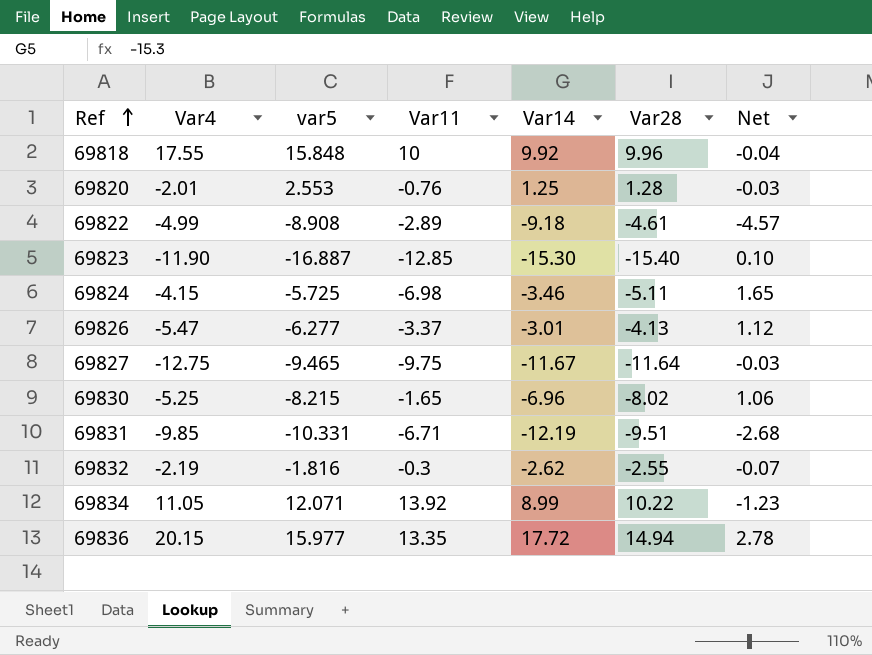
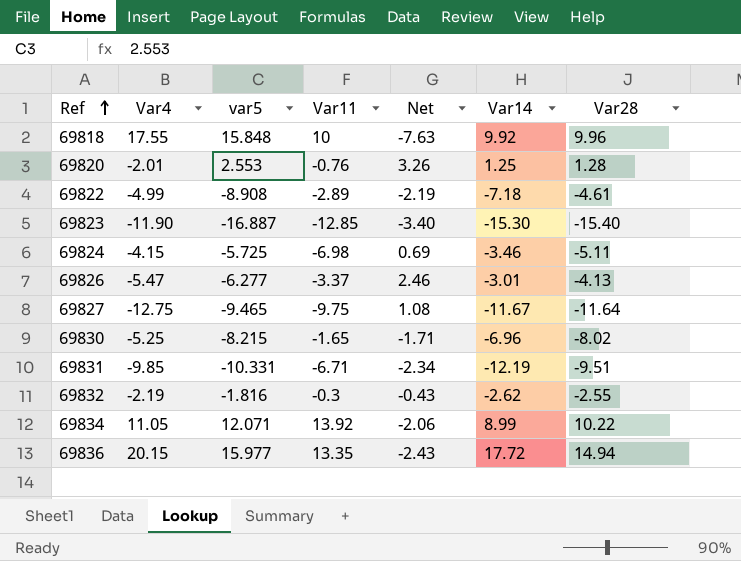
column Net | formula: [Var14] - [Var28] -> [Var14] - [Var4]
column Net | position: 7 -> 5
69822 | Var14: -9.18 -> -7.18

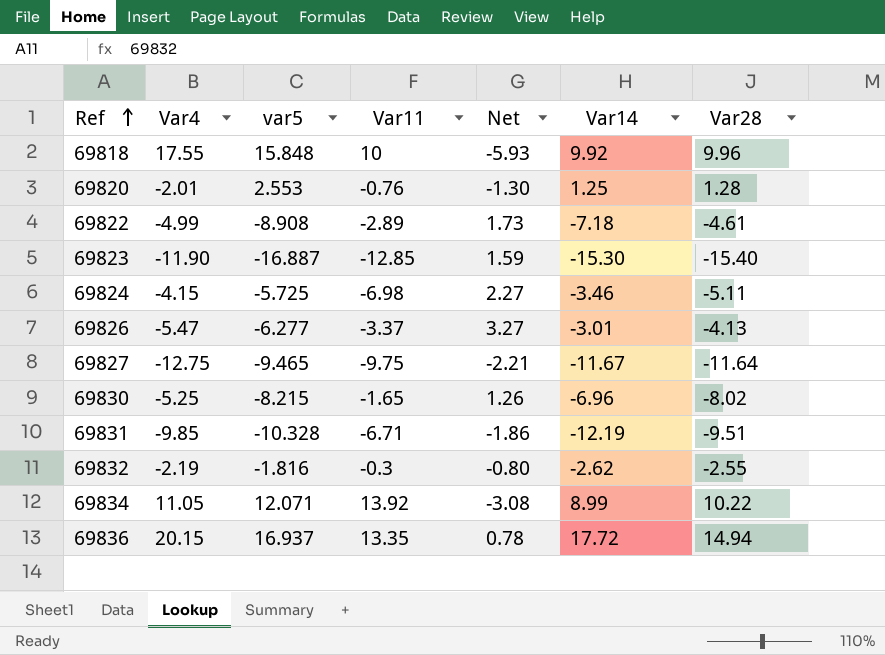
column Net | formula: [Var14] - [Var4] -> [Var14] - [var5]
69831 | var5: -10.331 -> -10.328
69836 | var5: 15.977 -> 16.937

